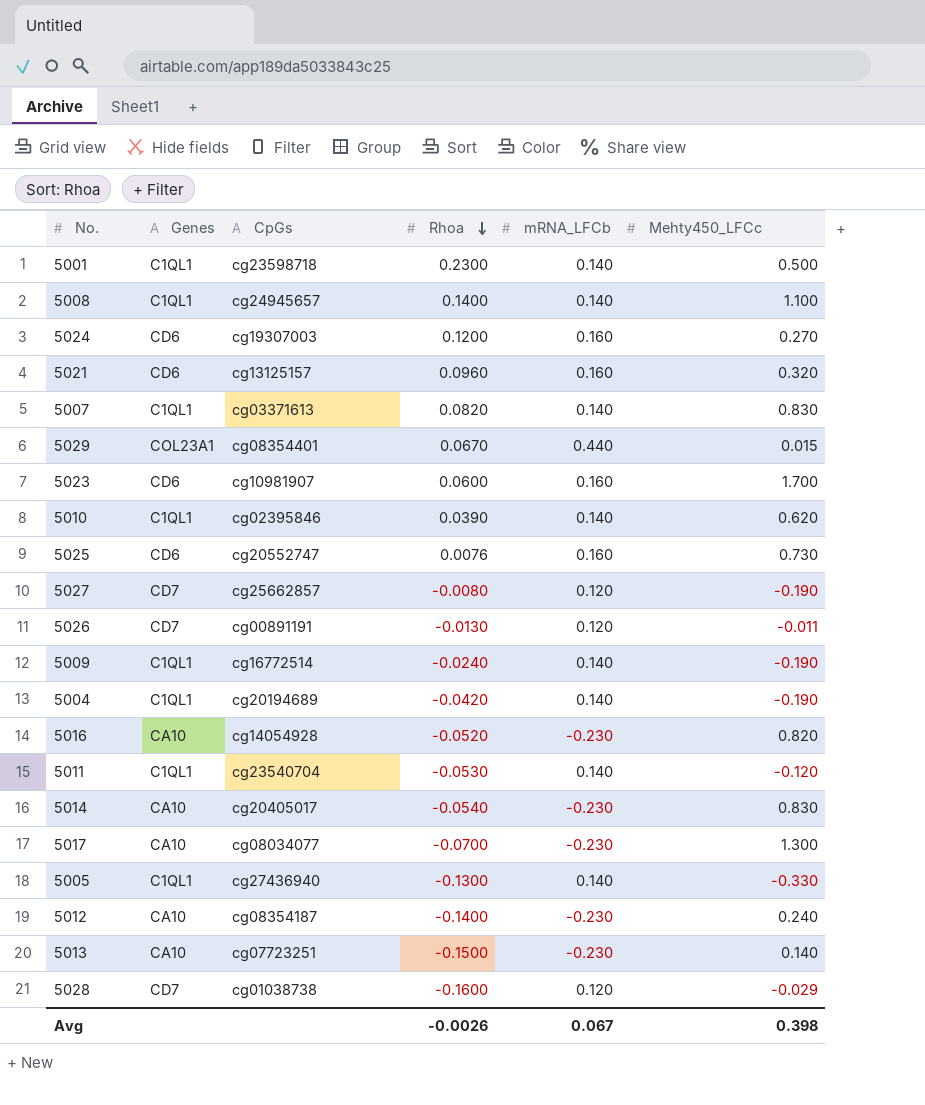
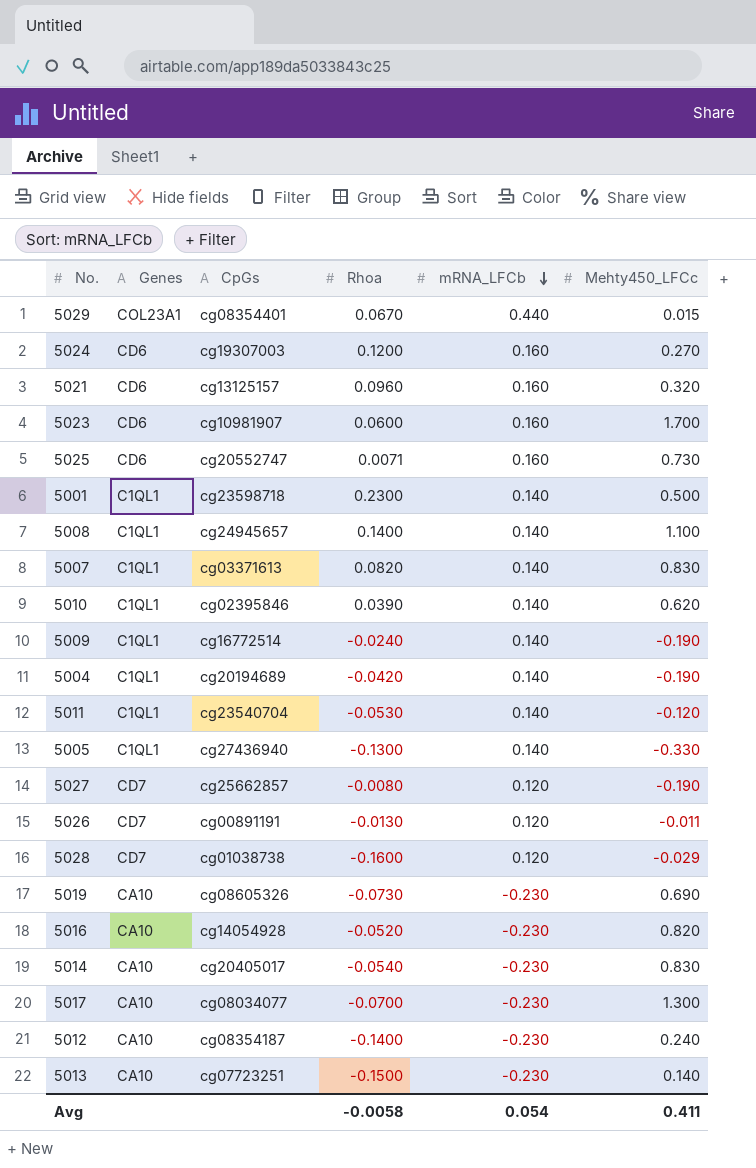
row order: Rhoa descending -> mRNA_LFCb descending
5025 | Rhoa: 0.0076 -> 0.0071
row 5019: none -> CA10 | cg08605326 | -0.0730 | -0.230 | 0.690
Avg | Rhoa: -0.0026 -> -0.0058
Avg | mRNA_LFCb: 0.067 -> 0.054
Avg | Mehty450_LFCc: 0.398 -> 0.411

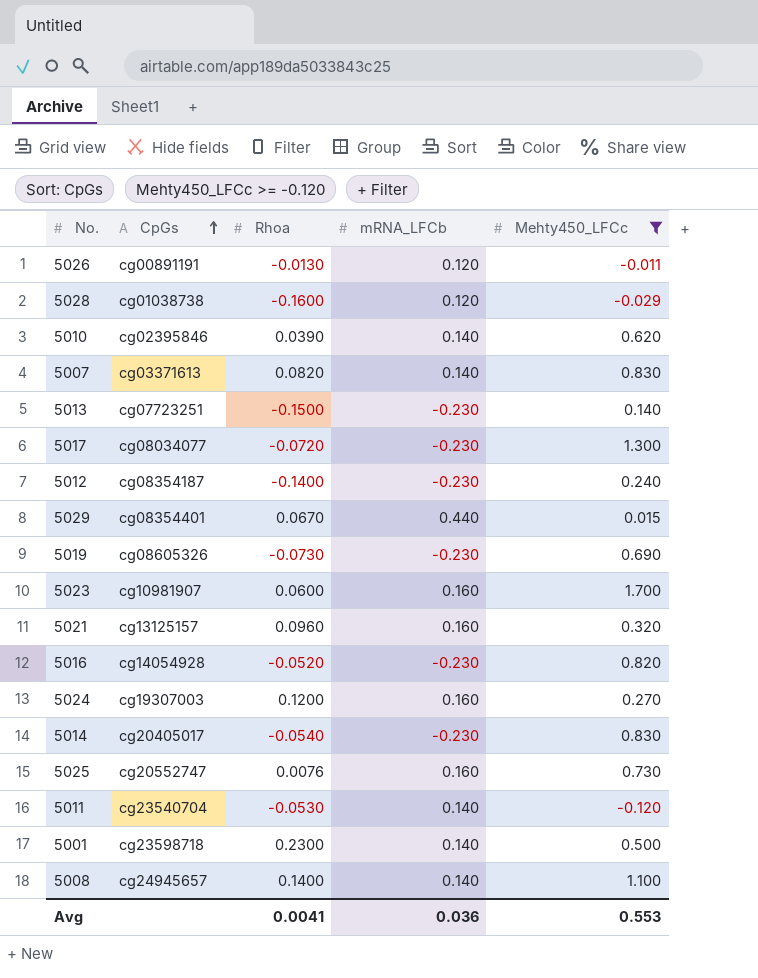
filter: none -> Mehty450_LFCc >= -0.120
row order: mRNA_LFCb descending -> CpGs ascending
column Genes | position: 2 -> none
5017 | Rhoa: -0.0700 -> -0.0720
5025 | Rhoa: 0.0071 -> 0.0076
Avg | Rhoa: -0.0058 -> 0.0041
Avg | mRNA_LFCb: 0.054 -> 0.036
Avg | Mehty450_LFCc: 0.411 -> 0.553

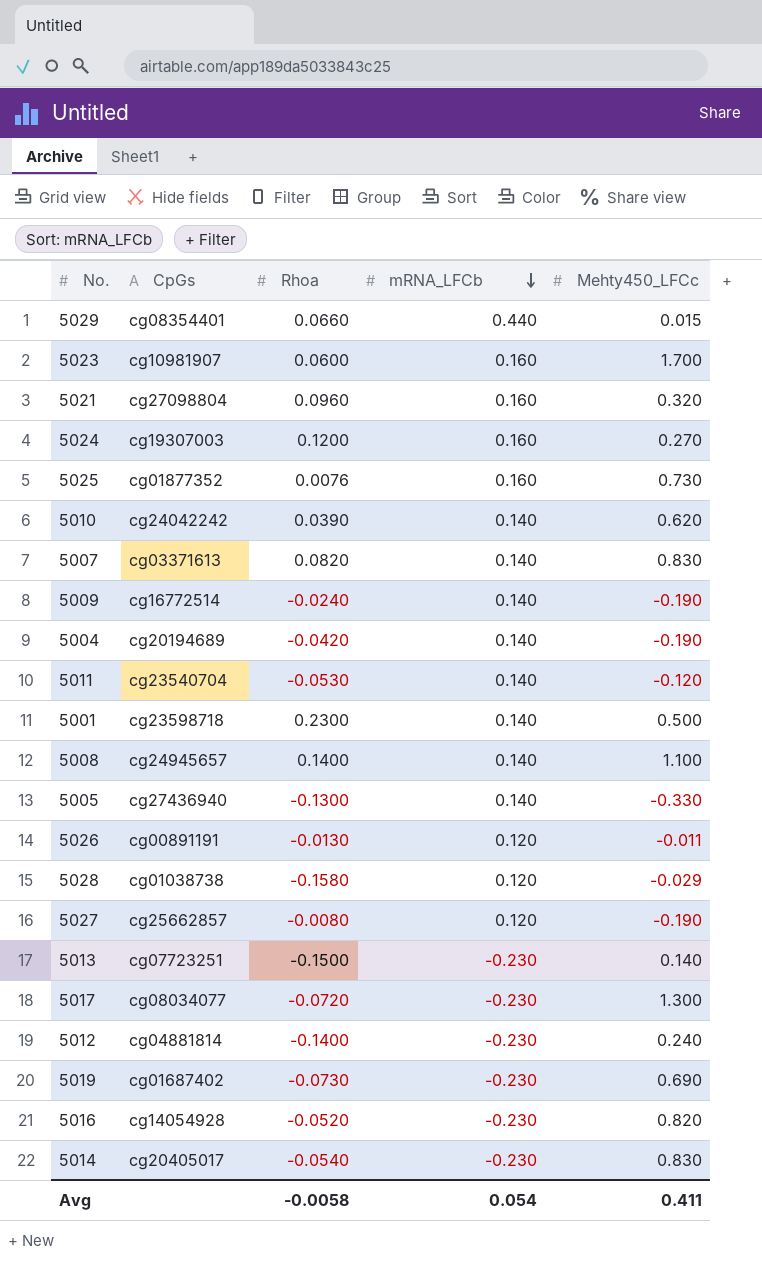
filter: Mehty450_LFCc >= -0.120 -> none
row order: CpGs ascending -> mRNA_LFCb descending
5029 | Rhoa: 0.0670 -> 0.0660
5021 | CpGs: cg13125157 -> cg27098804
5025 | CpGs: cg20552747 -> cg01877352
5010 | CpGs: cg02395846 -> cg24042242
5028 | Rhoa: -0.1600 -> -0.1580
5012 | CpGs: cg08354187 -> cg04881814
5019 | CpGs: cg08605326 -> cg01687402
Avg | Rhoa: 0.0041 -> -0.0058
Avg | mRNA_LFCb: 0.036 -> 0.054
Avg | Mehty450_LFCc: 0.553 -> 0.411

